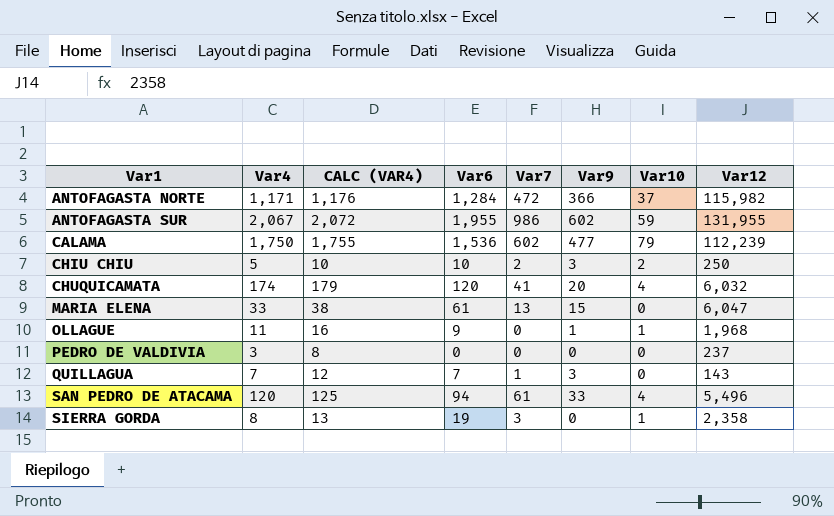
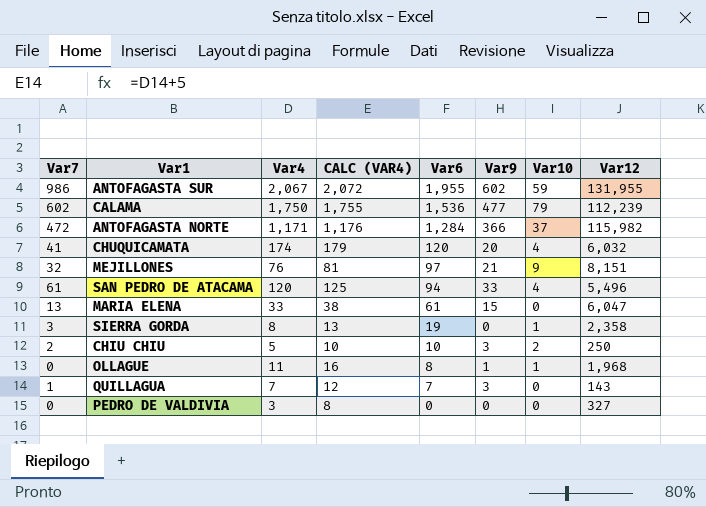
row order: Var1 ascending -> Var6 descending
column Var7 | position: 5 -> 1
row MEJILLONES: none -> 32 | 76 | 81 | 97 | 21 | 9 | 8,151
OLLAGUE | Var6: 9 -> 8
PEDRO DE VALDIVIA | Var12: 237 -> 327

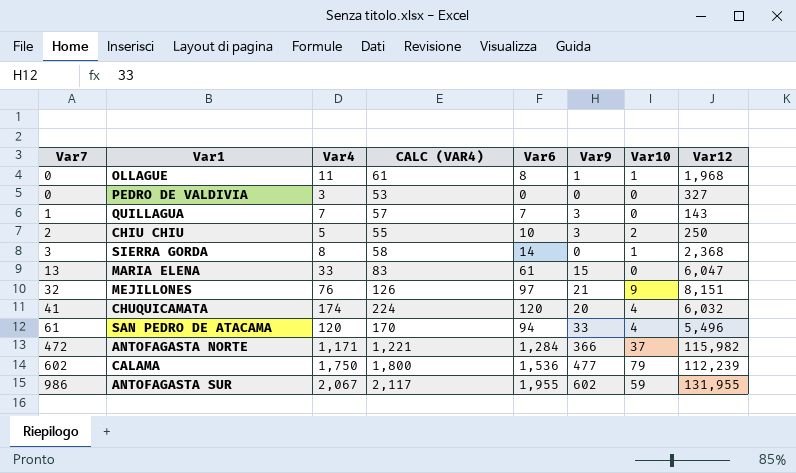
row order: Var6 descending -> Var7 ascending
column CALC (VAR4) | formula: [Var4] + 5 -> [Var4] + 50
SIERRA GORDA | Var6: 19 -> 14
SIERRA GORDA | Var12: 2,358 -> 2,368

